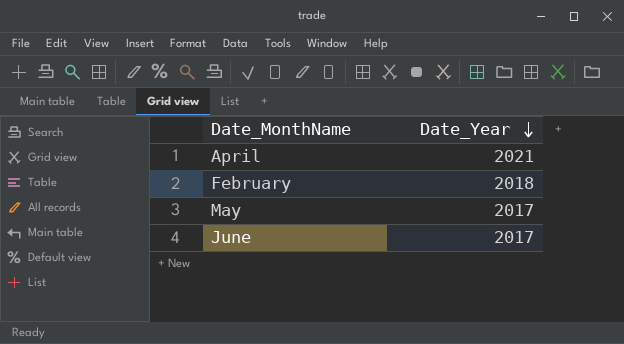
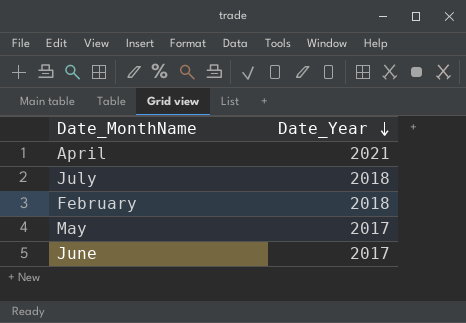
row July: none -> 2018

